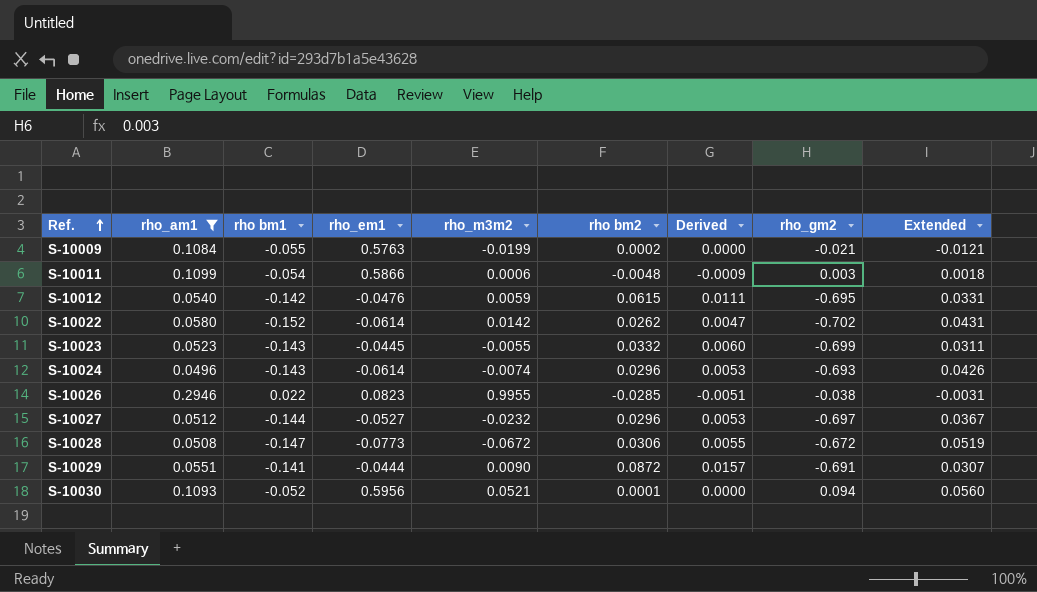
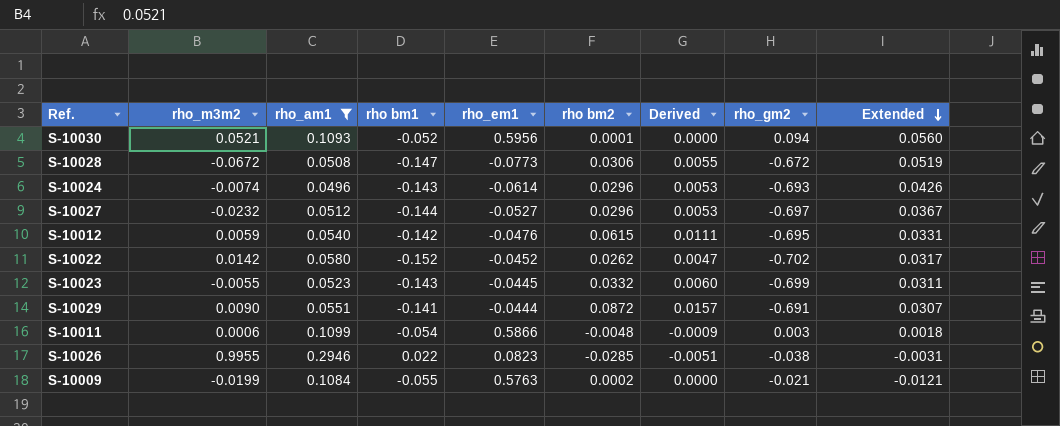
row order: Ref. ascending -> Extended descending
column rho_m3m2 | position: 5 -> 2
S-10022 | rho_em1: -0.0614 -> -0.0452
S-10022 | Extended: 0.0431 -> 0.0317

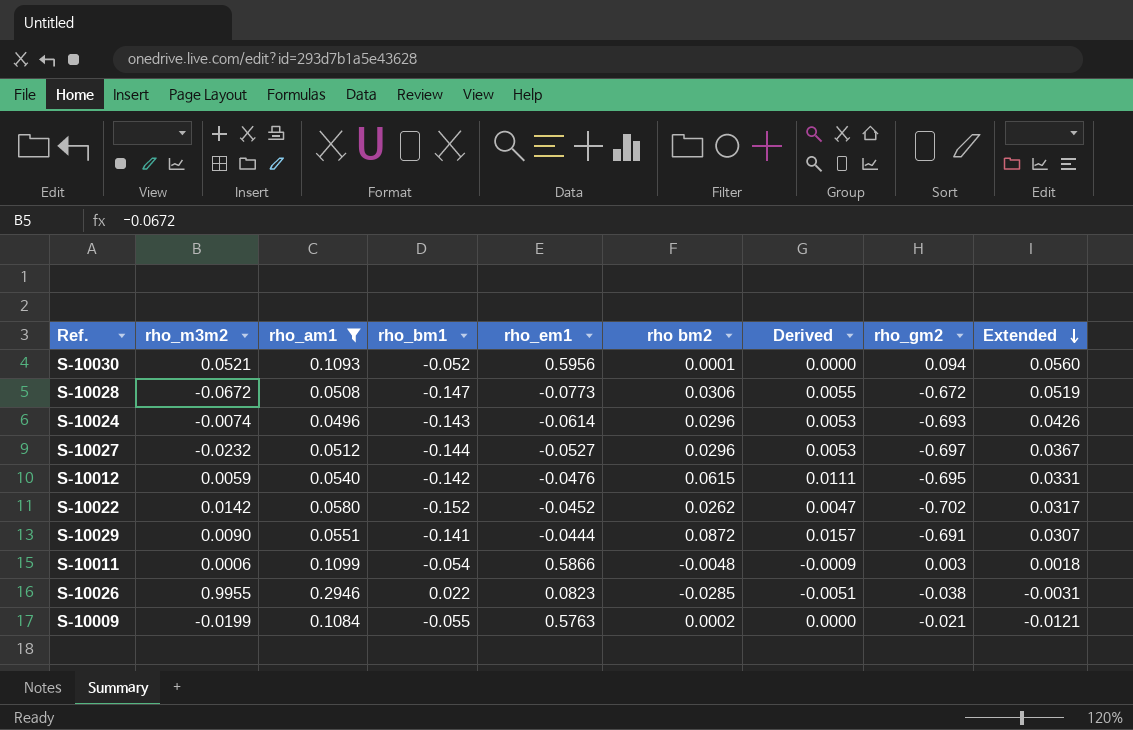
column name: rho bm1 -> rho_bm1
row S-10023: -0.0055 | 0.0523 | -0.143 | -0.0445 | 0.0332 | 0.0060 | -0.699 | 0.0311 -> none

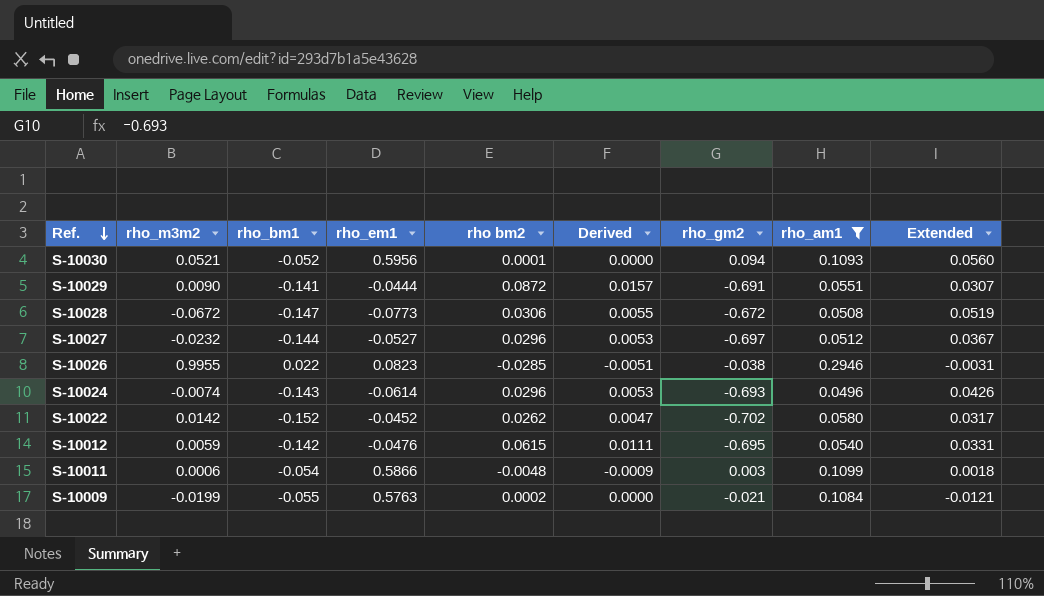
row order: Extended descending -> Ref. descending
column rho_am1 | position: 3 -> 8

